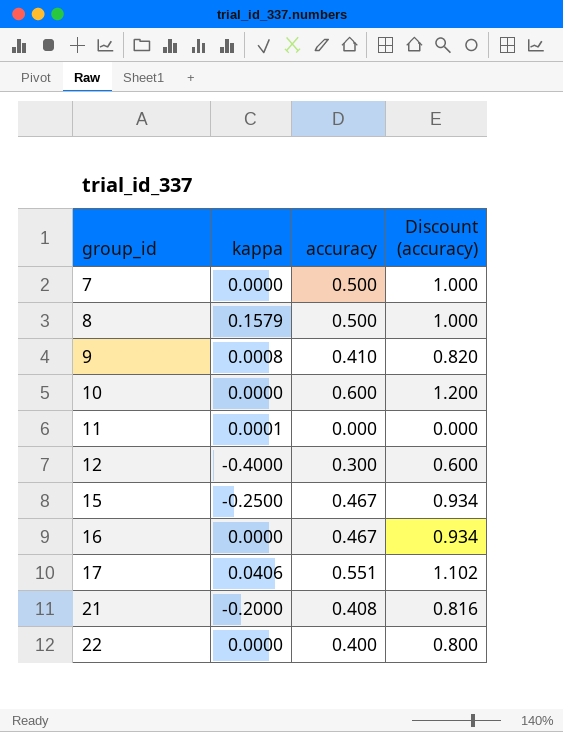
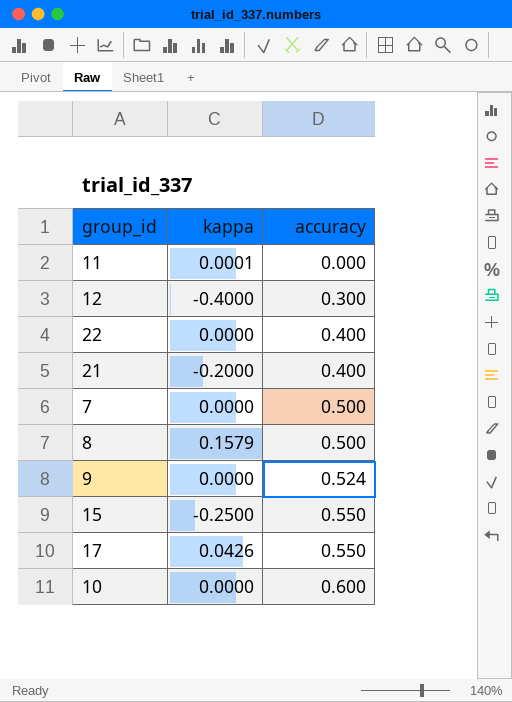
row order: group_id ascending -> accuracy ascending
column Discount (accuracy) | formula: [accuracy] * 2 -> none
row 16: 0.0000 | 0.467 | 0.934 -> none
21 | accuracy: 0.408 -> 0.400
9 | kappa: 0.0008 -> 0.0000
9 | accuracy: 0.410 -> 0.524
15 | accuracy: 0.467 -> 0.550
17 | kappa: 0.0406 -> 0.0426
17 | accuracy: 0.551 -> 0.550

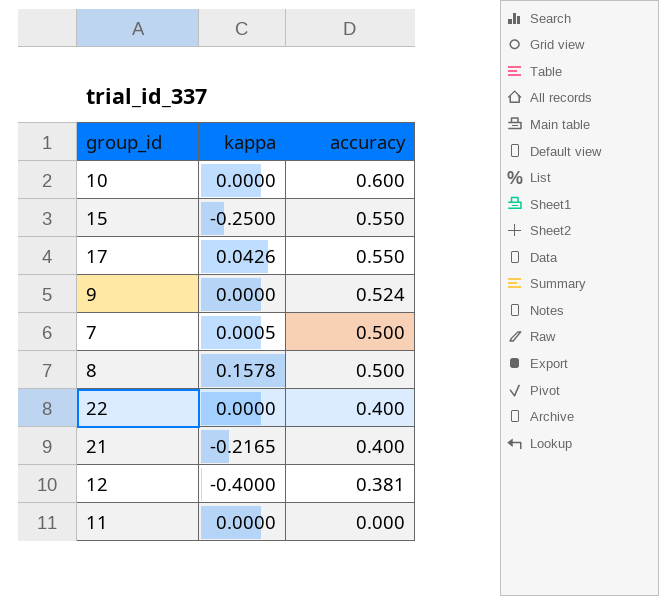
row order: accuracy ascending -> accuracy descending
7 | kappa: 0.0000 -> 0.0005
8 | kappa: 0.1579 -> 0.1578
21 | kappa: -0.2000 -> -0.2165
12 | accuracy: 0.300 -> 0.381
11 | kappa: 0.0001 -> 0.0000

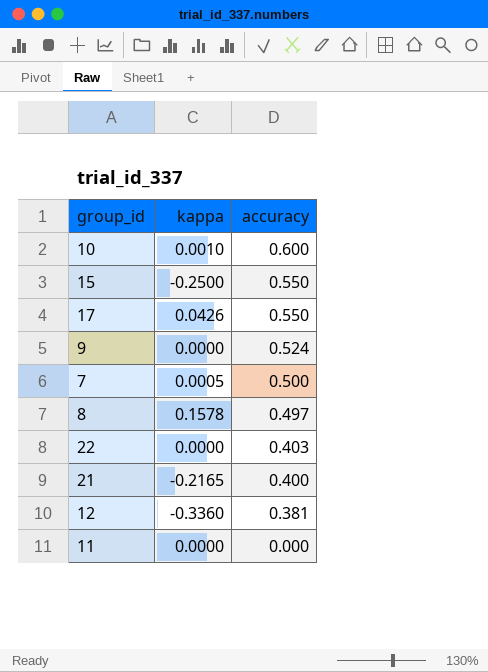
10 | kappa: 0.0000 -> 0.0010
8 | accuracy: 0.500 -> 0.497
22 | accuracy: 0.400 -> 0.403
12 | kappa: -0.4000 -> -0.3360

